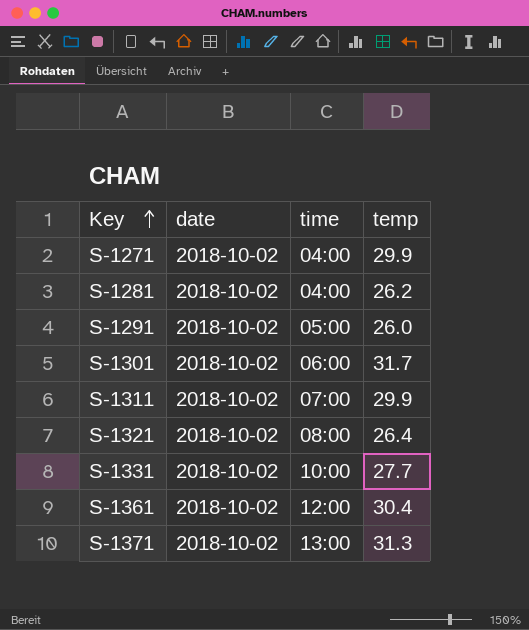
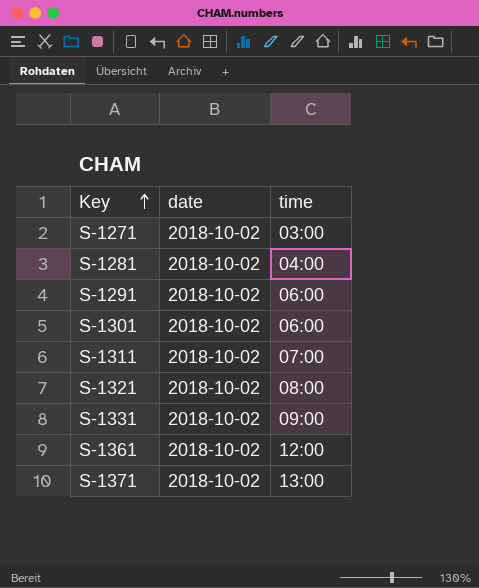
column temp | position: 4 -> none
S-1271 | time: 04:00 -> 03:00
S-1291 | time: 05:00 -> 06:00
S-1331 | time: 10:00 -> 09:00

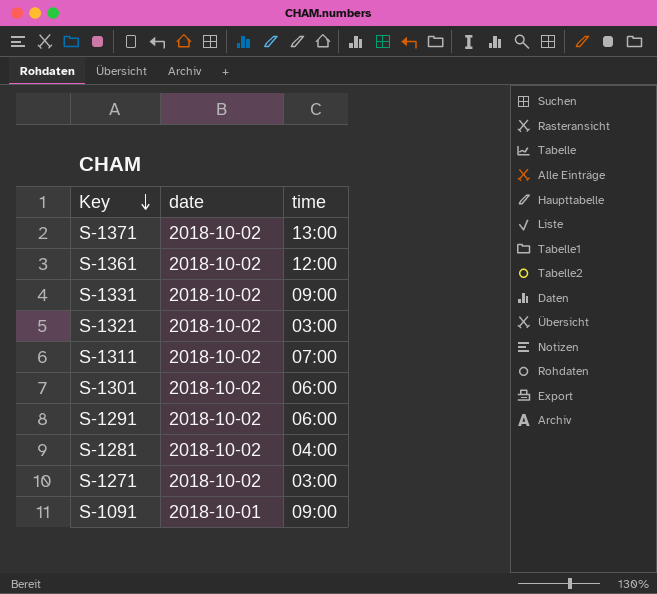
row order: Key ascending -> Key descending
S-1321 | time: 08:00 -> 03:00
row S-1091: none -> 2018-10-01 | 09:00

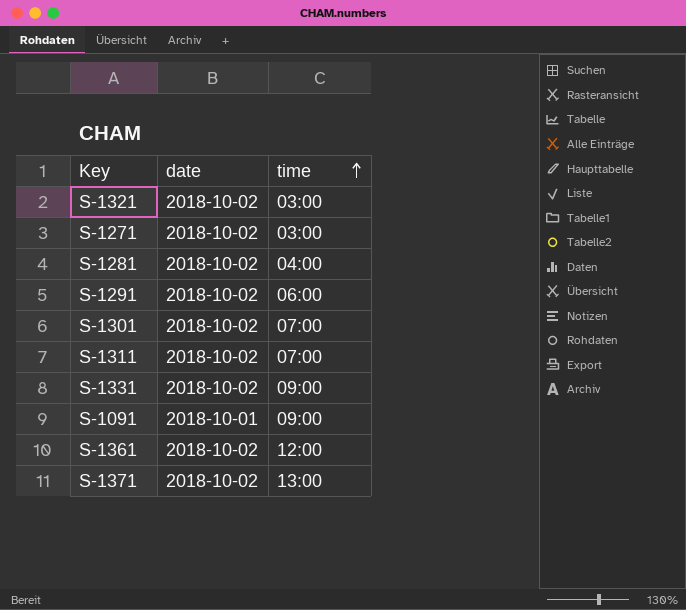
row order: Key descending -> time ascending
S-1301 | time: 06:00 -> 07:00

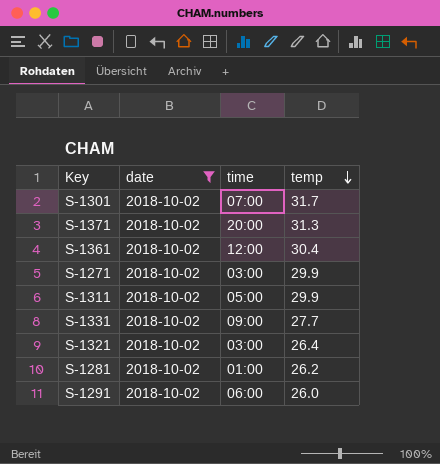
filter: none -> date = 2018-10-02
row order: time ascending -> temp descending
column temp | position: none -> 4
S-1371 | time: 13:00 -> 20:00
S-1311 | time: 07:00 -> 05:00
S-1281 | time: 04:00 -> 01:00

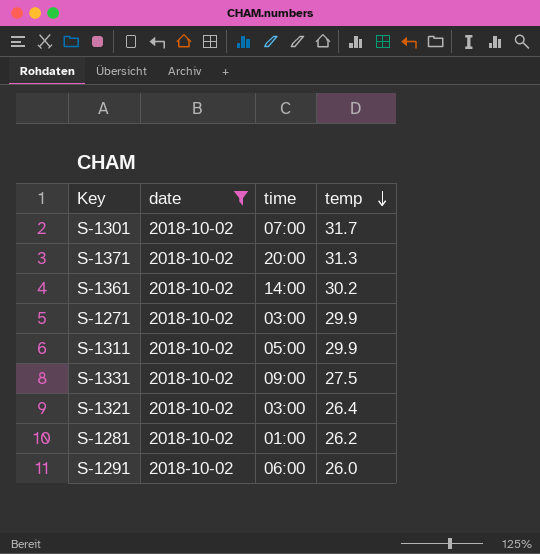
S-1361 | time: 12:00 -> 14:00
S-1361 | temp: 30.4 -> 30.2
S-1331 | temp: 27.7 -> 27.5

